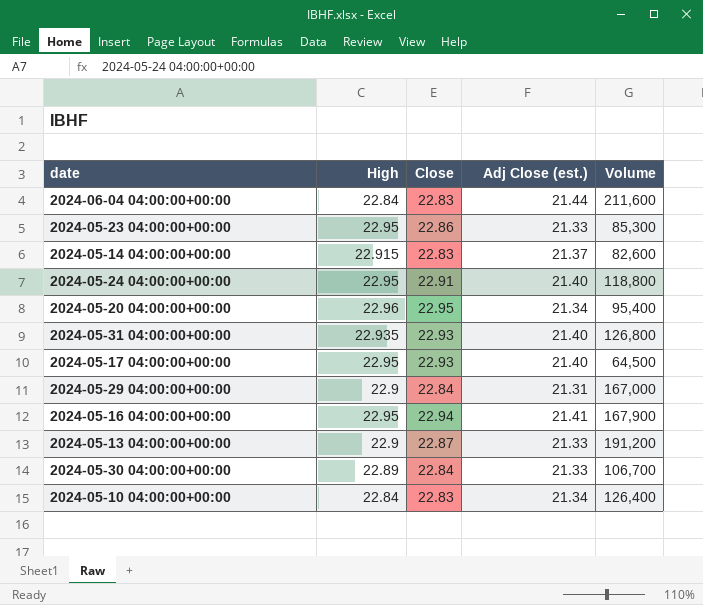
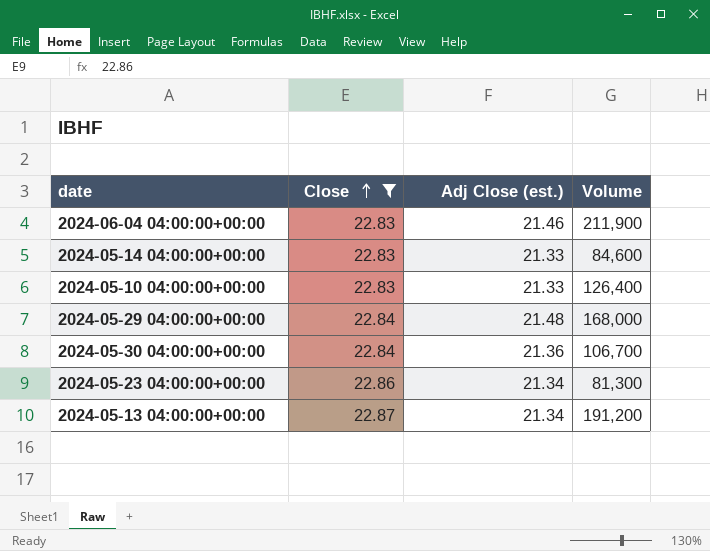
filter: none -> Close <= 22.87
row order: none -> Close ascending
column High | position: 2 -> none
2024-06-04 04:00:00+00:00 | Adj Close (est.): 21.44 -> 21.46
2024-06-04 04:00:00+00:00 | Volume: 211,600 -> 211,900
2024-05-14 04:00:00+00:00 | Adj Close (est.): 21.37 -> 21.33
2024-05-14 04:00:00+00:00 | Volume: 82,600 -> 84,600
2024-05-10 04:00:00+00:00 | Adj Close (est.): 21.34 -> 21.33
2024-05-29 04:00:00+00:00 | Adj Close (est.): 21.31 -> 21.48
2024-05-29 04:00:00+00:00 | Volume: 167,000 -> 168,000
2024-05-30 04:00:00+00:00 | Adj Close (est.): 21.33 -> 21.36
2024-05-23 04:00:00+00:00 | Adj Close (est.): 21.33 -> 21.34
2024-05-23 04:00:00+00:00 | Volume: 85,300 -> 81,300
2024-05-13 04:00:00+00:00 | Adj Close (est.): 21.33 -> 21.34

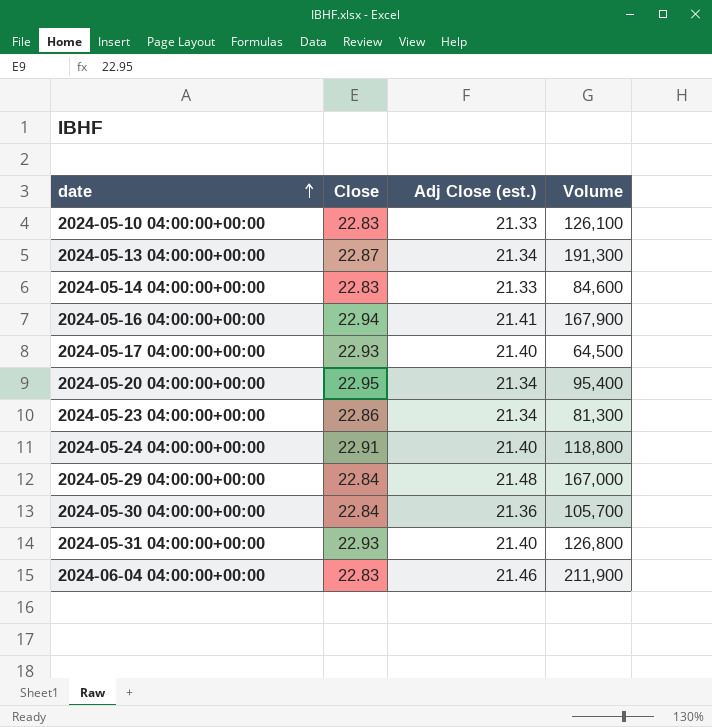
filter: Close <= 22.87 -> none
row order: Close ascending -> date ascending
2024-05-10 04:00:00+00:00 | Volume: 126,400 -> 126,100
2024-05-13 04:00:00+00:00 | Volume: 191,200 -> 191,300
2024-05-29 04:00:00+00:00 | Volume: 168,000 -> 167,000
2024-05-30 04:00:00+00:00 | Volume: 106,700 -> 105,700

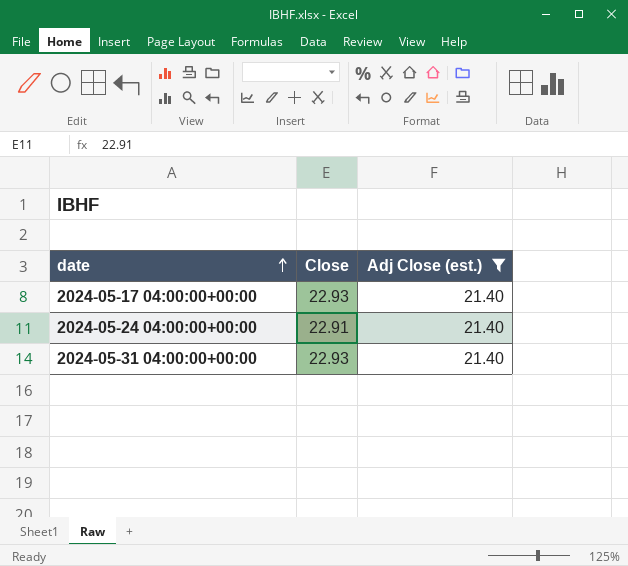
filter: none -> Adj Close (est.) = 21.40
column Volume | position: 4 -> none

